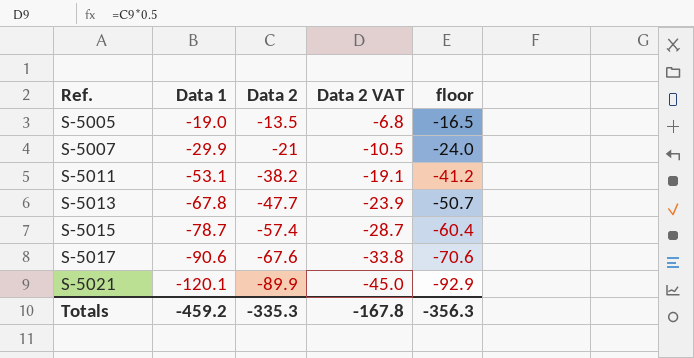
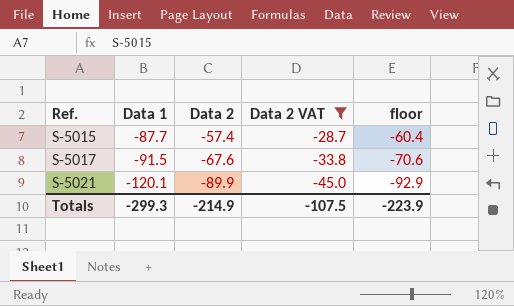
filter: none -> Data 2 VAT <= -28.7
S-5015 | Data 1: -78.7 -> -87.7
S-5017 | Data 1: -90.6 -> -91.5
Totals | Data 1: -459.2 -> -299.3
Totals | Data 2: -335.3 -> -214.9
Totals | Data 2 VAT: -167.8 -> -107.5
Totals | floor: -356.3 -> -223.9

